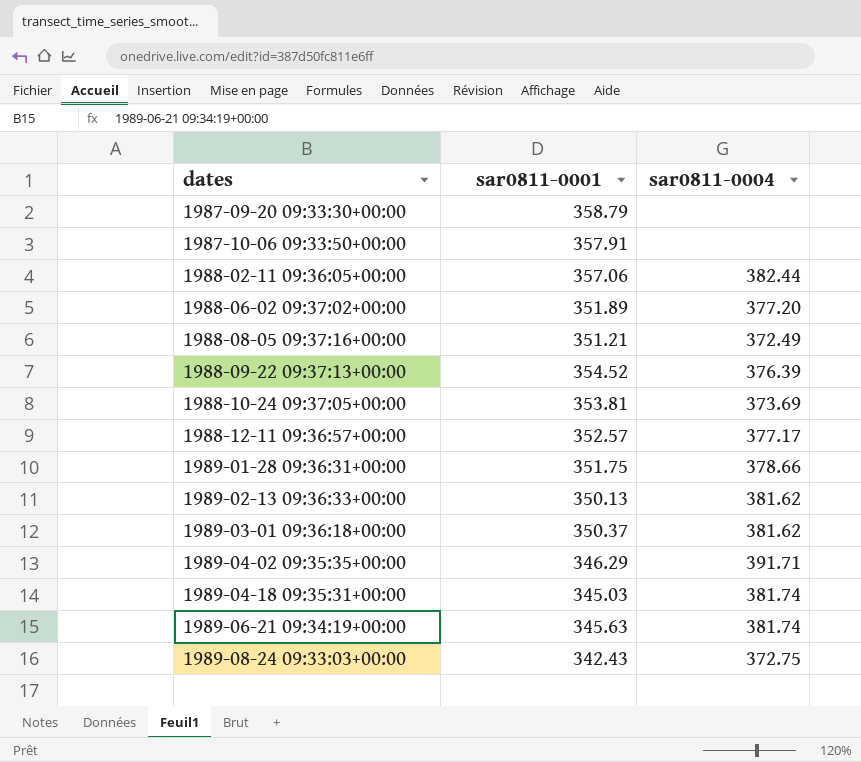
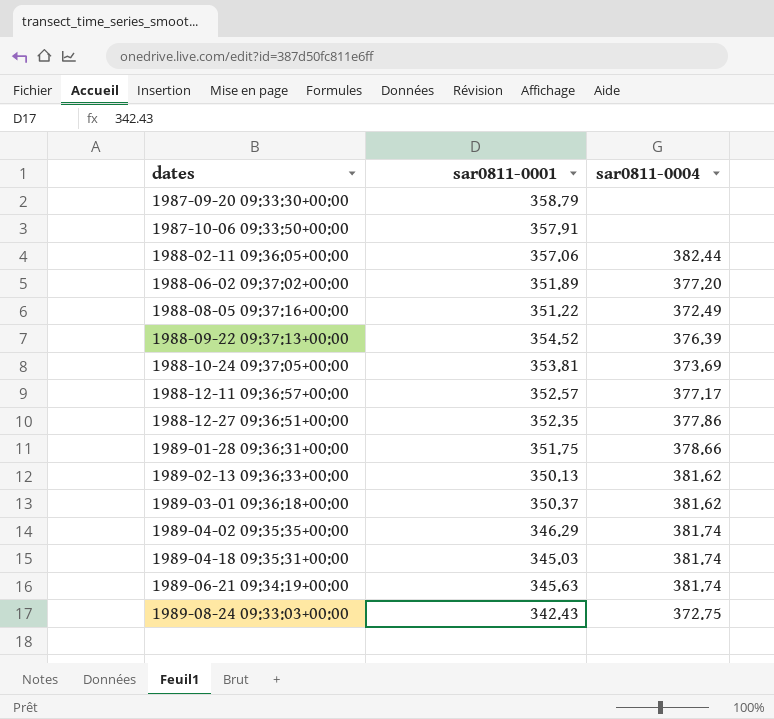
1988-08-05 09:37:16+00:00 | sar0811-0001: 351.21 -> 351.22
row 1988-12-27 09:36:51+00:00: none -> 352.35 | 377.86
1989-04-02 09:35:35+00:00 | sar0811-0004: 391.71 -> 381.74

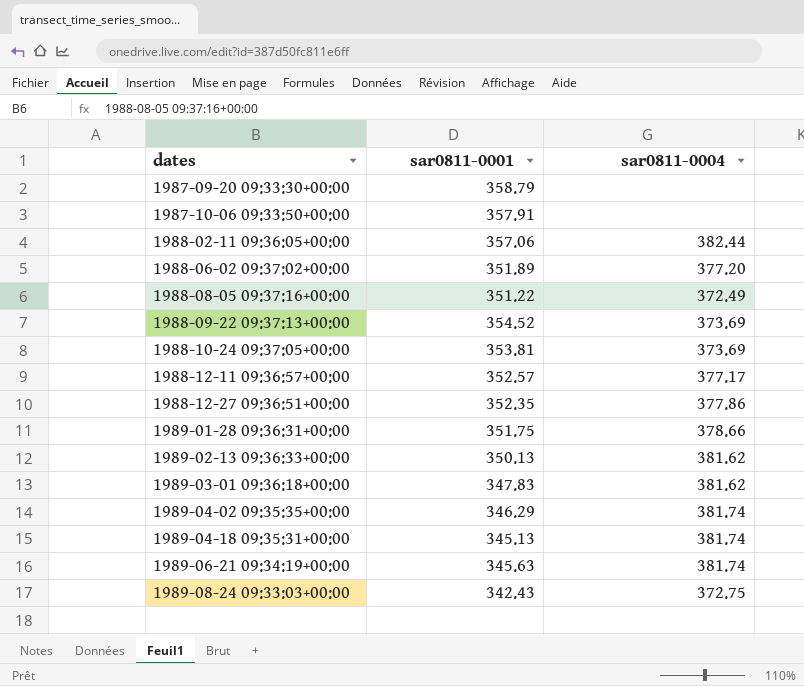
1988-09-22 09:37:13+00:00 | sar0811-0004: 376.39 -> 373.69
1989-03-01 09:36:18+00:00 | sar0811-0001: 350.37 -> 347.83
1989-04-18 09:35:31+00:00 | sar0811-0001: 345.03 -> 345.13

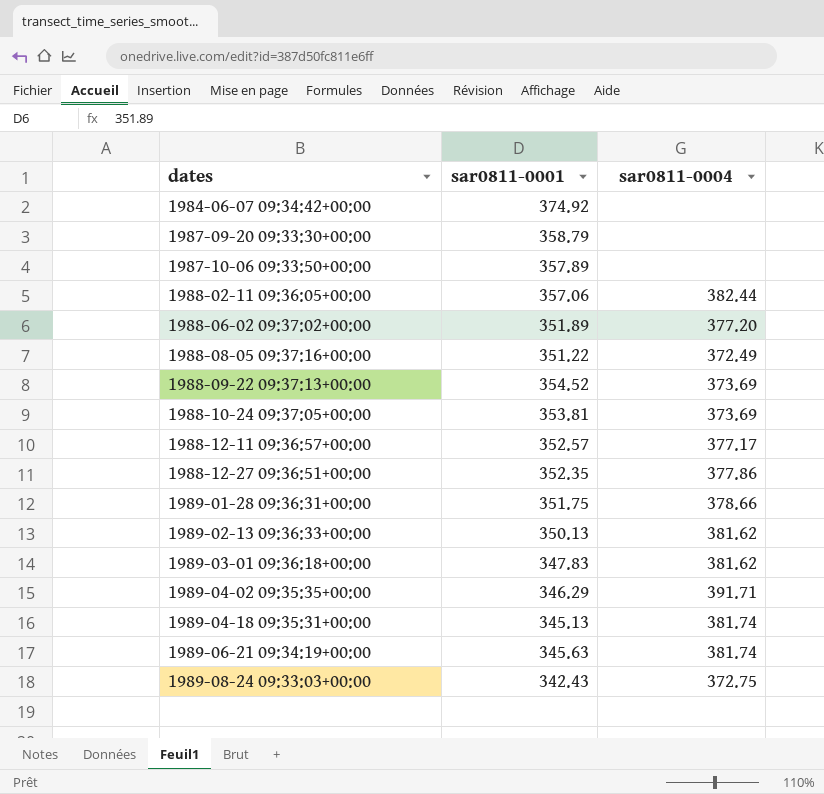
row 1984-06-07 09:34:42+00:00: none -> 374.92 | none
1987-10-06 09:33:50+00:00 | sar0811-0001: 357.91 -> 357.89
1989-04-02 09:35:35+00:00 | sar0811-0004: 381.74 -> 391.71

